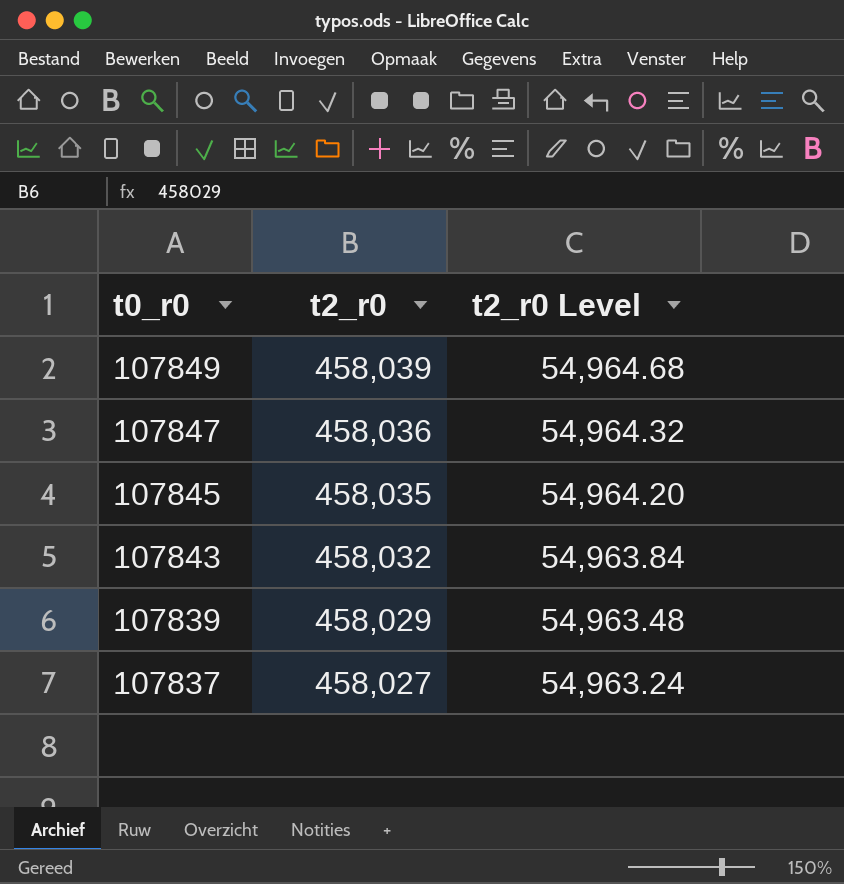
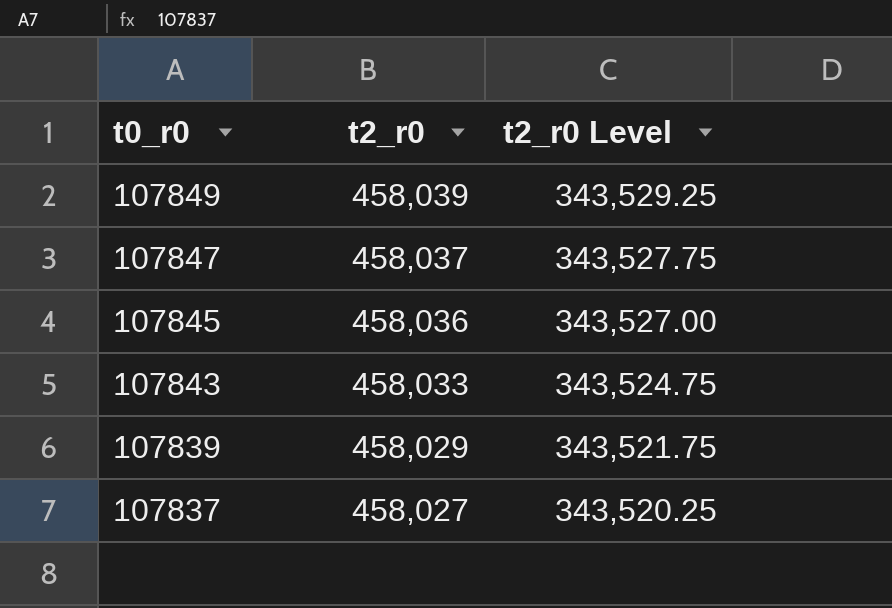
column t2_r0 Level | formula: [t2_r0] * 0.12 -> [t2_r0] * 0.75
107847 | t2_r0: 458,036 -> 458,037
107845 | t2_r0: 458,035 -> 458,036
107843 | t2_r0: 458,032 -> 458,033

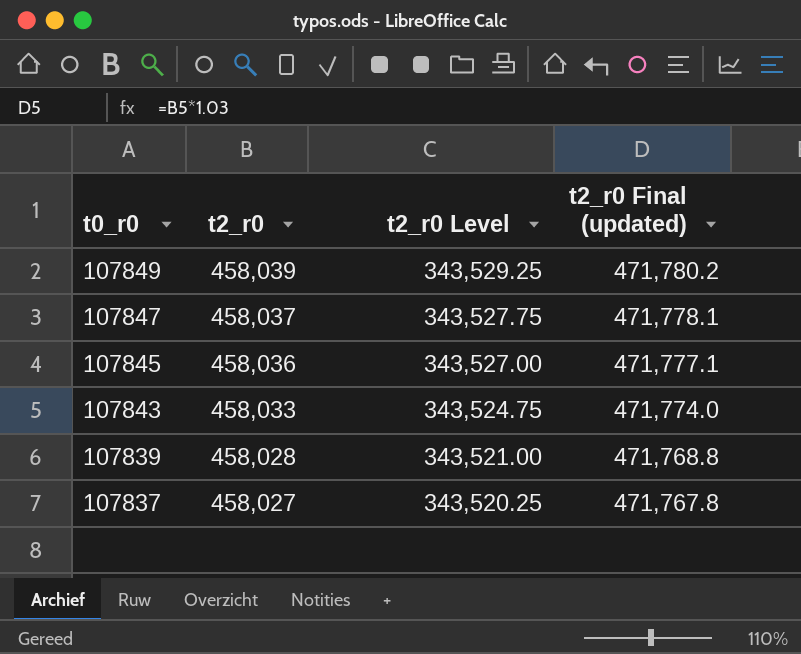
column t2_r0 Final (updated) | formula: none -> [t2_r0] * 1.03
107839 | t2_r0: 458,029 -> 458,028
107839 | t2_r0 Level: 343,521.75 -> 343,521.00

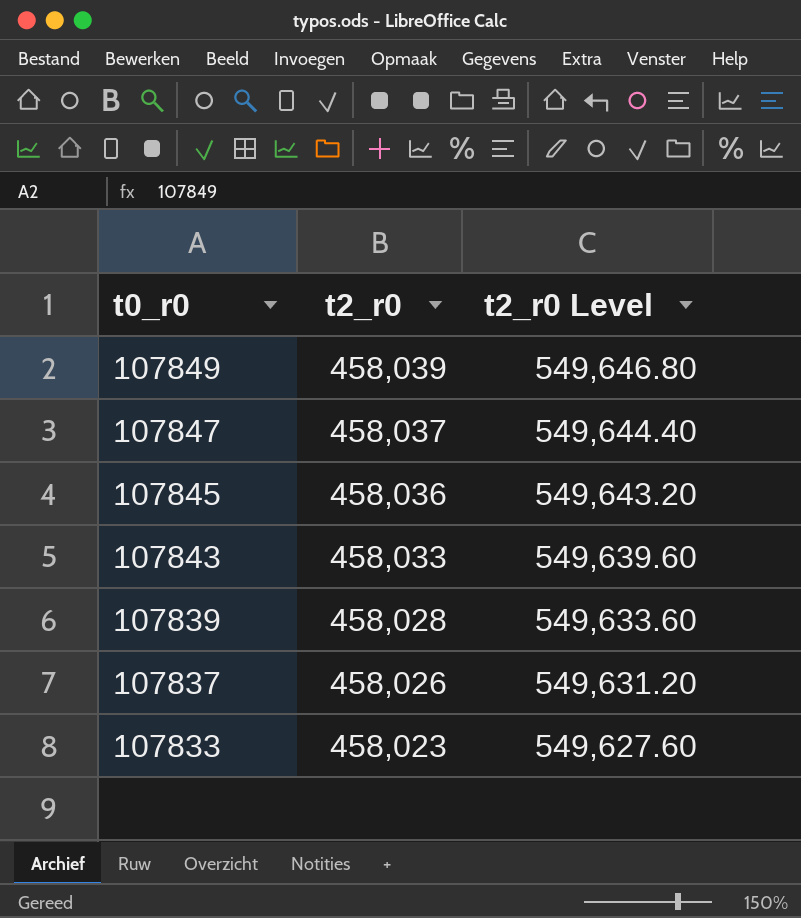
column t2_r0 Final (updated) | formula: [t2_r0] * 1.03 -> none
column t2_r0 Level | formula: [t2_r0] * 0.75 -> [t2_r0] * 1.2
107837 | t2_r0: 458,027 -> 458,026
row 107833: none -> 458,023 | 549,627.60

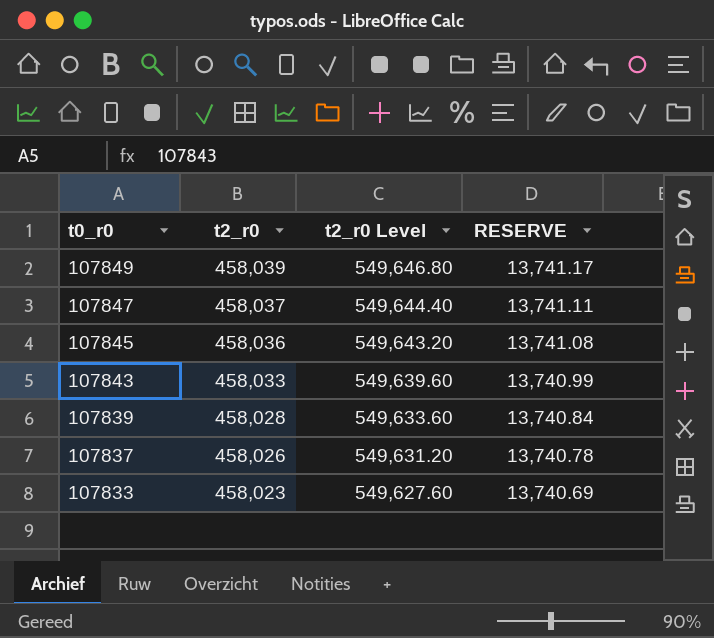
column RESERVE | formula: none -> [t2_r0] * 0.03

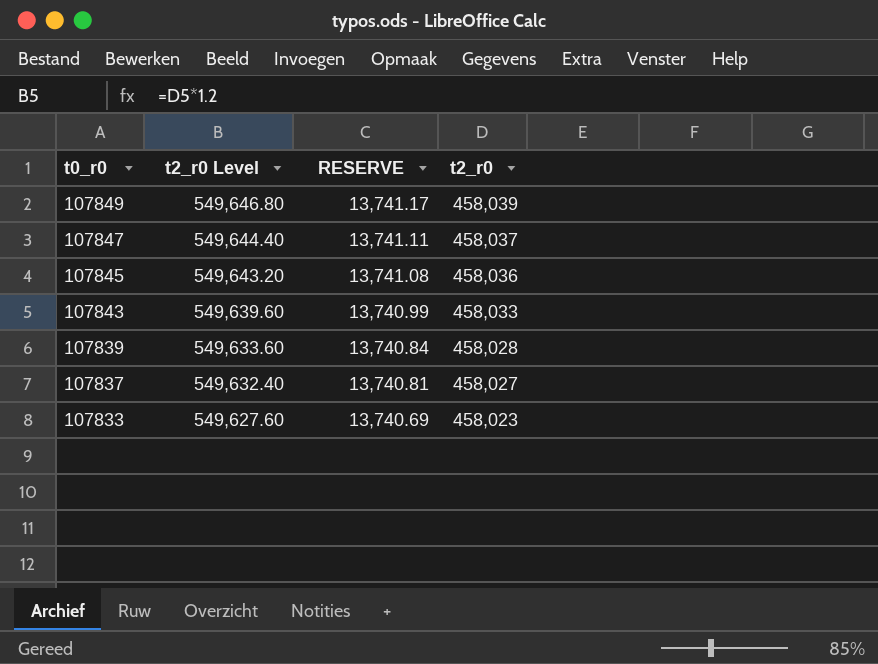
column t2_r0 | position: 2 -> 4
107837 | t2_r0 Level: 549,631.20 -> 549,632.40
107837 | RESERVE: 13,740.78 -> 13,740.81
107837 | t2_r0: 458,026 -> 458,027

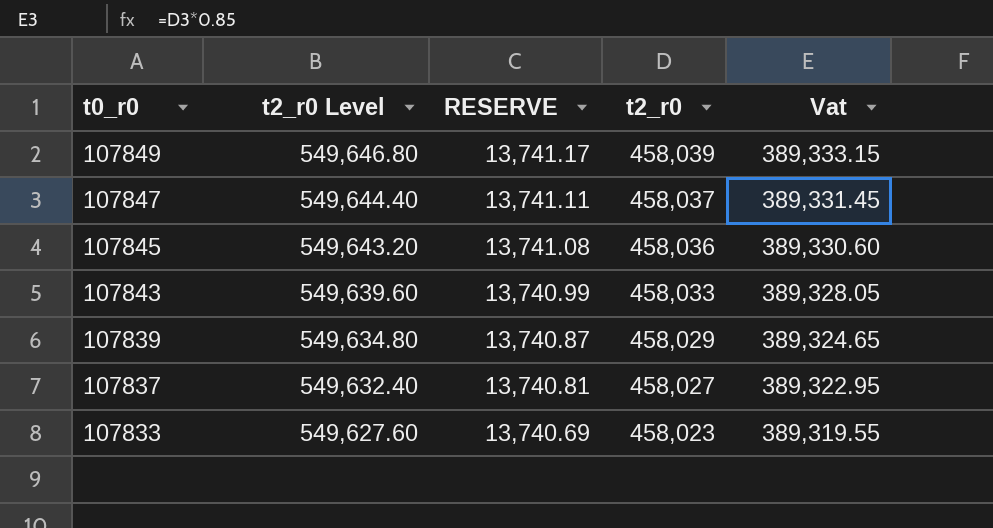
column Vat | formula: none -> [t2_r0] * 0.85
107839 | t2_r0 Level: 549,633.60 -> 549,634.80
107839 | RESERVE: 13,740.84 -> 13,740.87
107839 | t2_r0: 458,028 -> 458,029

